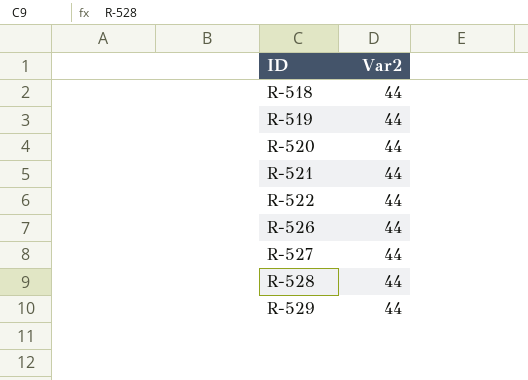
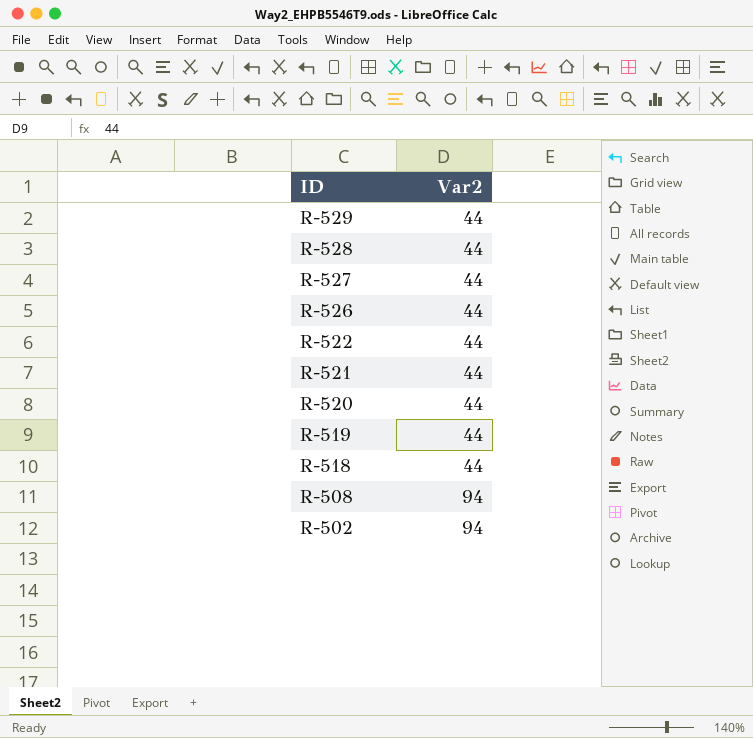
row order: ID ascending -> ID descending
row R-508: none -> 94
row R-502: none -> 94

